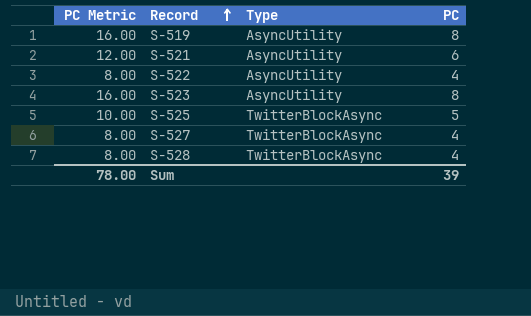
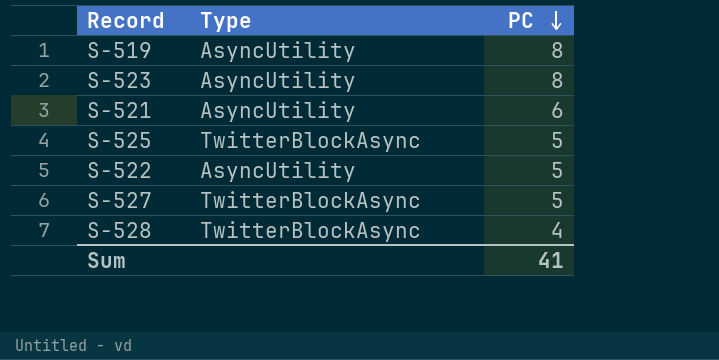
row order: Record ascending -> PC descending
column PC Metric | formula: [PC] * 2 -> none
S-522 | PC: 4 -> 5
S-527 | PC: 4 -> 5
Sum | PC: 39 -> 41

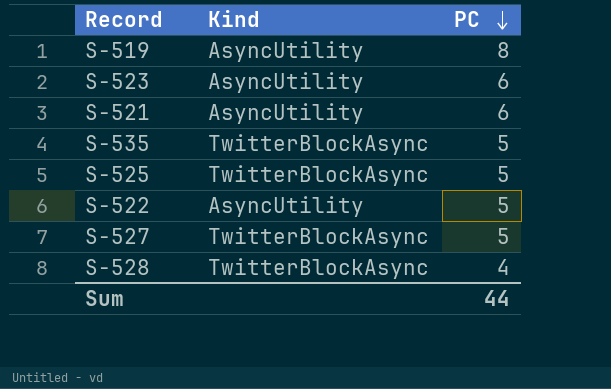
column name: Type -> Kind
S-523 | PC: 8 -> 6
row S-535: none -> TwitterBlockAsync | 5
Sum | PC: 41 -> 44

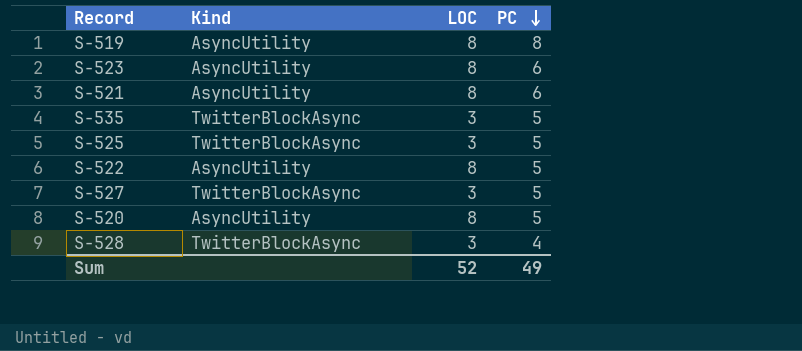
column LOC | position: none -> 3
row S-520: none -> AsyncUtility | 8 | 5
Sum | PC: 44 -> 49

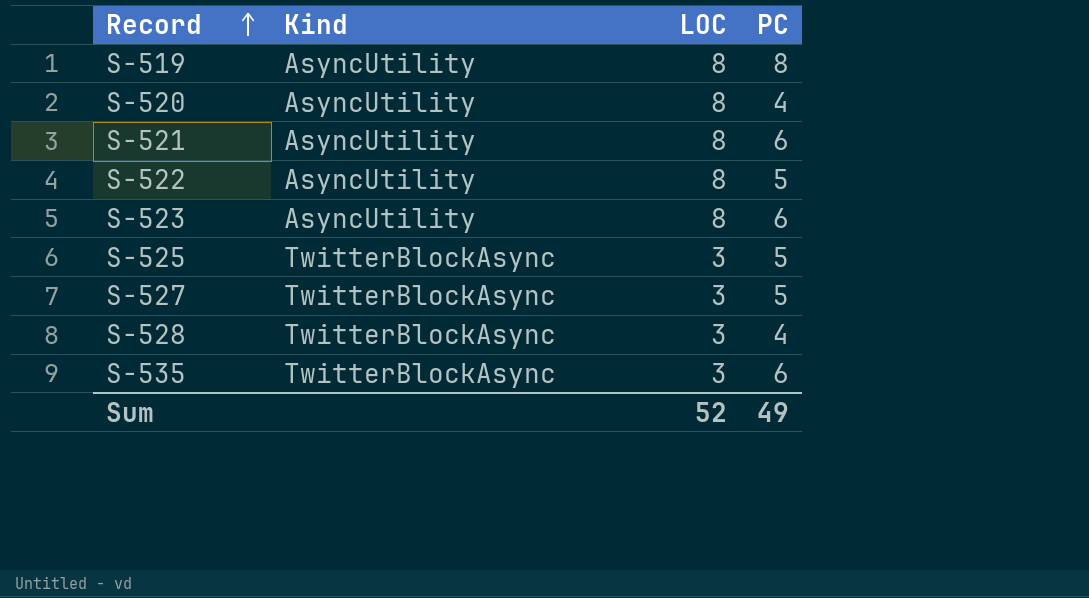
row order: PC descending -> Record ascending
S-520 | PC: 5 -> 4
S-535 | PC: 5 -> 6

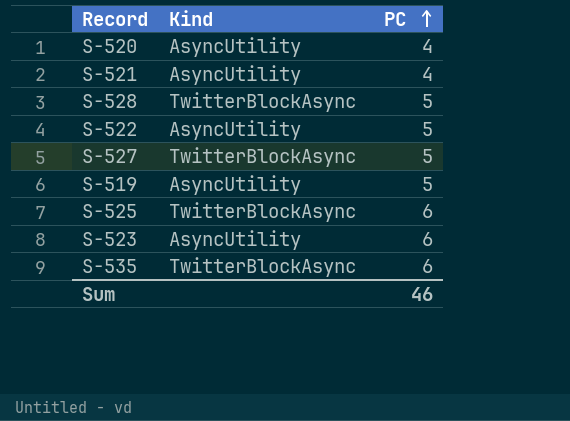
row order: Record ascending -> PC ascending
column LOC | position: 3 -> none
S-521 | PC: 6 -> 4
S-528 | PC: 4 -> 5
S-519 | PC: 8 -> 5
S-525 | PC: 5 -> 6
Sum | PC: 49 -> 46

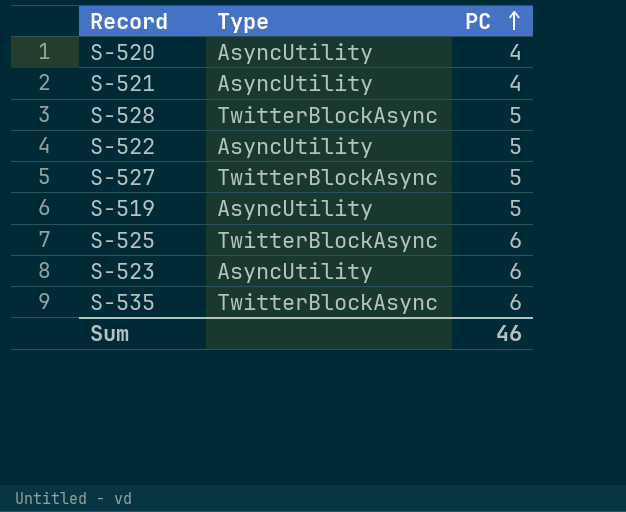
column name: Kind -> Type

